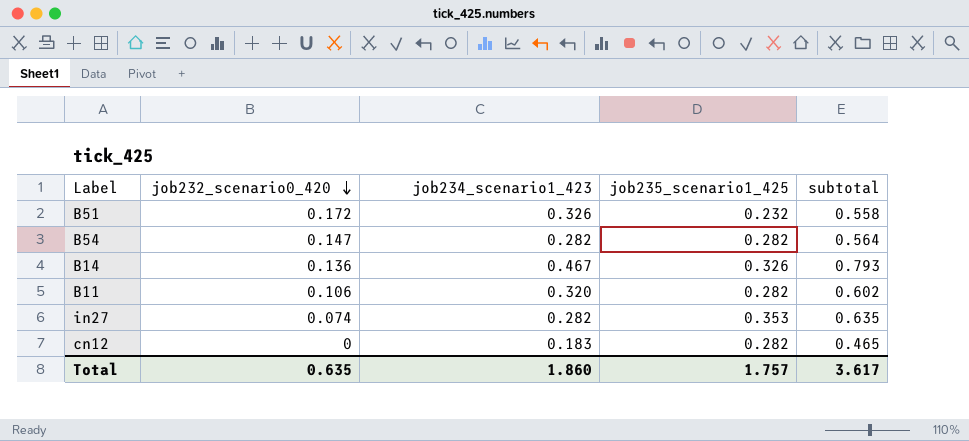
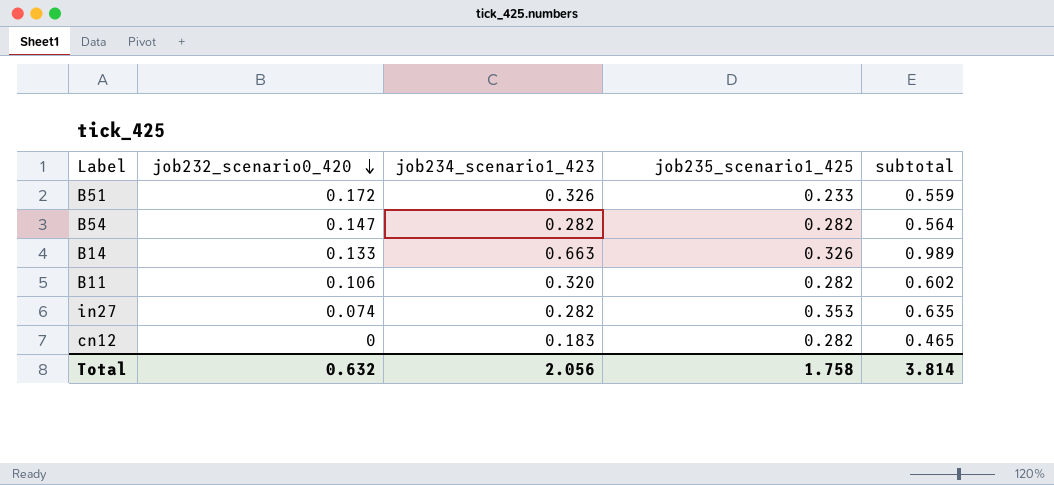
B51 | job235_scenario1_425: 0.232 -> 0.233
B51 | subtotal: 0.558 -> 0.559
B14 | job232_scenario0_420: 0.136 -> 0.133
B14 | job234_scenario1_423: 0.467 -> 0.663
B14 | subtotal: 0.793 -> 0.989
Total | job232_scenario0_420: 0.635 -> 0.632
Total | job234_scenario1_423: 1.860 -> 2.056
Total | job235_scenario1_425: 1.757 -> 1.758
Total | subtotal: 3.617 -> 3.814

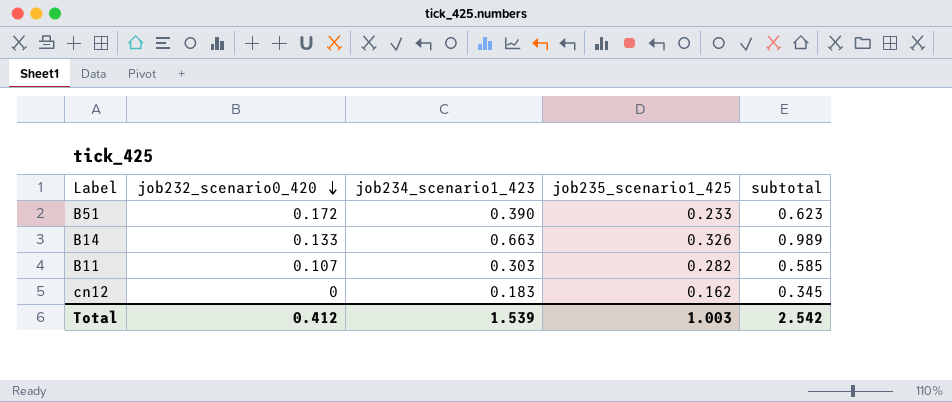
row B54: 0.147 | 0.282 | 0.282 | 0.564 -> none
row in27: 0.074 | 0.282 | 0.353 | 0.635 -> none
B51 | job234_scenario1_423: 0.326 -> 0.390
B51 | subtotal: 0.559 -> 0.623
B11 | job232_scenario0_420: 0.106 -> 0.107
B11 | job234_scenario1_423: 0.320 -> 0.303
B11 | subtotal: 0.602 -> 0.585
cn12 | job235_scenario1_425: 0.282 -> 0.162
cn12 | subtotal: 0.465 -> 0.345
Total | job232_scenario0_420: 0.632 -> 0.412
Total | job234_scenario1_423: 2.056 -> 1.539
Total | job235_scenario1_425: 1.758 -> 1.003
Total | subtotal: 3.814 -> 2.542

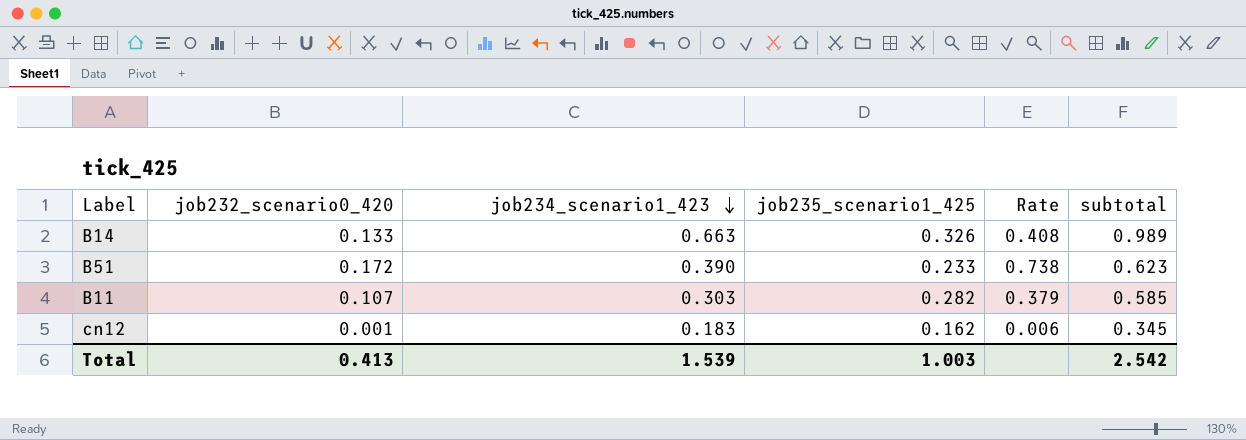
row order: job232_scenario0_420 descending -> job234_scenario1_423 descending
column Rate | formula: none -> [job232_scenario0_420] / [job235_scenario1_425]
cn12 | job232_scenario0_420: 0 -> 0.001
Total | job232_scenario0_420: 0.412 -> 0.413

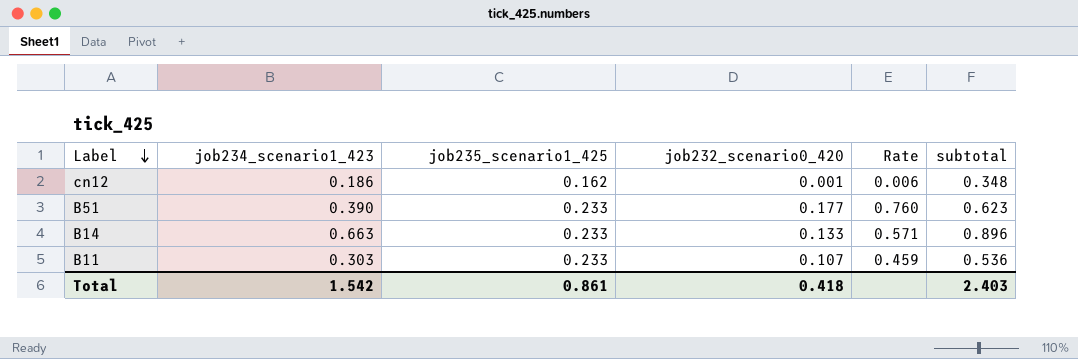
row order: job234_scenario1_423 descending -> Label descending
column job232_scenario0_420 | position: 2 -> 4
cn12 | job234_scenario1_423: 0.183 -> 0.186
cn12 | subtotal: 0.345 -> 0.348
B51 | job232_scenario0_420: 0.172 -> 0.177
B51 | Rate: 0.738 -> 0.760
B14 | job235_scenario1_425: 0.326 -> 0.233
B14 | Rate: 0.408 -> 0.571
B14 | subtotal: 0.989 -> 0.896
B11 | job235_scenario1_425: 0.282 -> 0.233
B11 | Rate: 0.379 -> 0.459
B11 | subtotal: 0.585 -> 0.536
Total | job234_scenario1_423: 1.539 -> 1.542
Total | job235_scenario1_425: 1.003 -> 0.861
Total | job232_scenario0_420: 0.413 -> 0.418
Total | subtotal: 2.542 -> 2.403

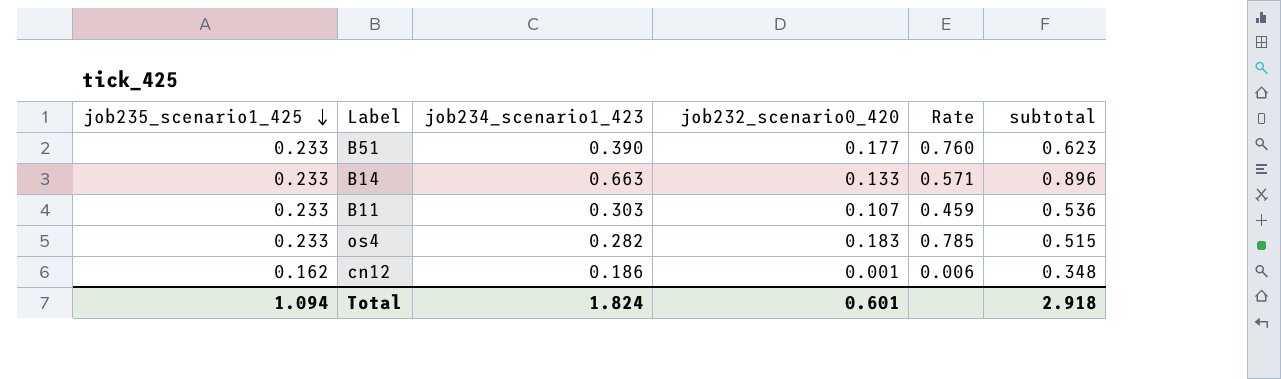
row order: Label descending -> job235_scenario1_425 descending
column job235_scenario1_425 | position: 3 -> 1
row os4: none -> 0.233 | 0.282 | 0.183 | 0.785 | 0.515
Total | job235_scenario1_425: 0.861 -> 1.094
Total | job234_scenario1_423: 1.542 -> 1.824
Total | job232_scenario0_420: 0.418 -> 0.601
Total | subtotal: 2.403 -> 2.918

